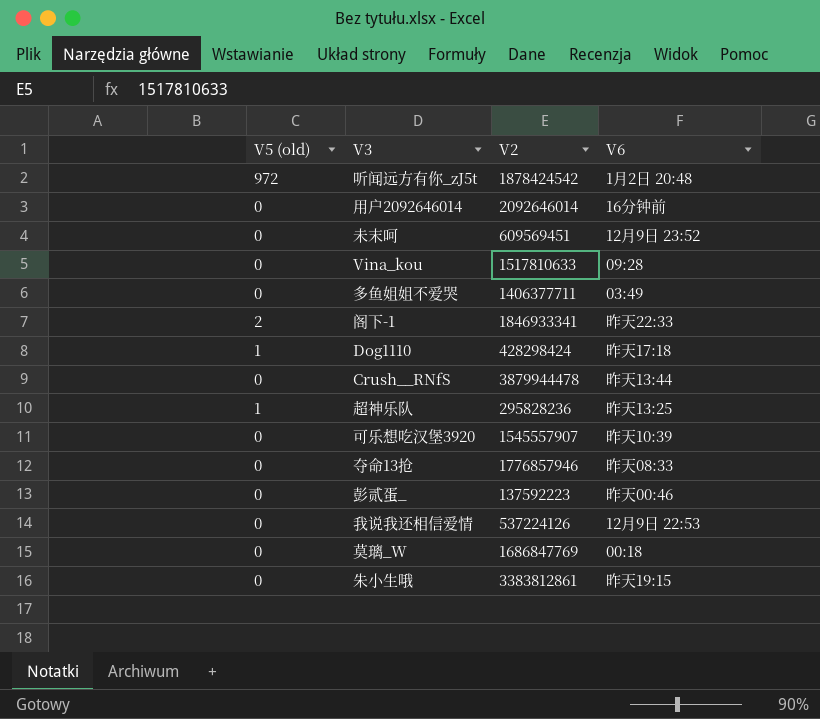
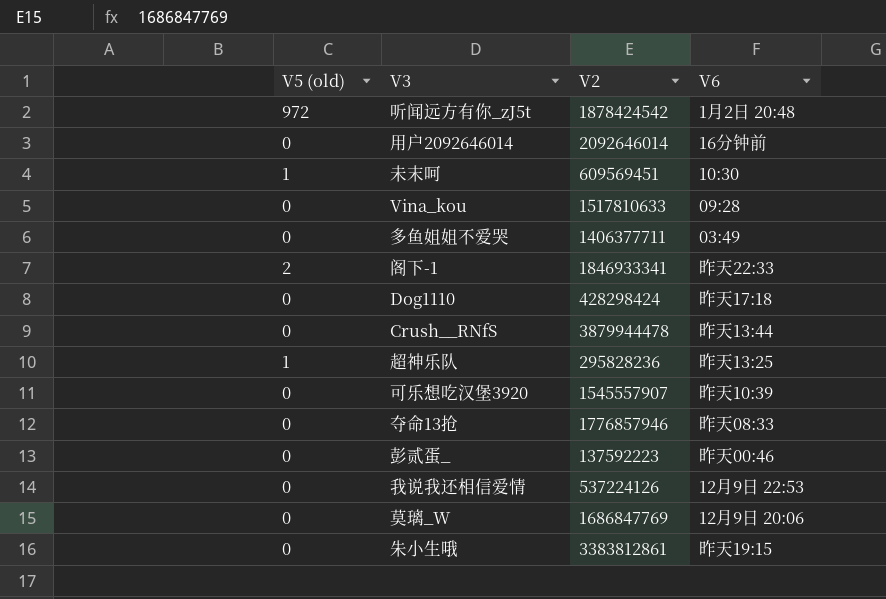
未末呵 | V5 (old): 0 -> 1
未末呵 | V6: 12月9日 23:52 -> 10:30
Dog1110 | V5 (old): 1 -> 0
莫璃_W | V6: 00:18 -> 12月9日 20:06

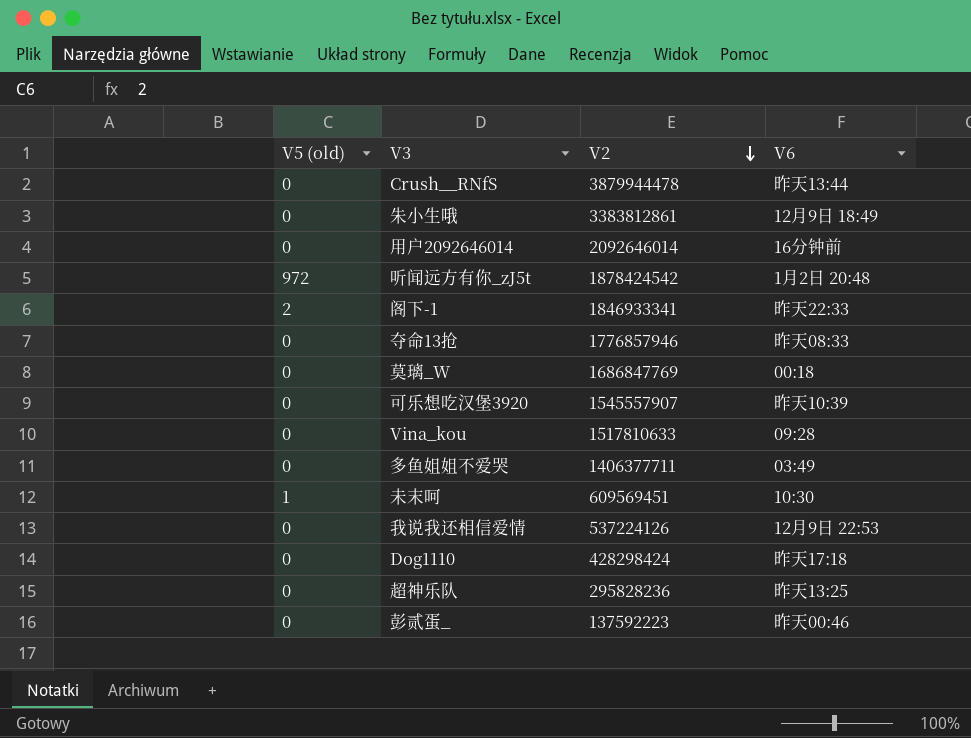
row order: none -> V2 descending
朱小生哦 | V6: 昨天19:15 -> 12月9日 18:49
莫璃_W | V6: 12月9日 20:06 -> 00:18
超神乐队 | V5 (old): 1 -> 0

